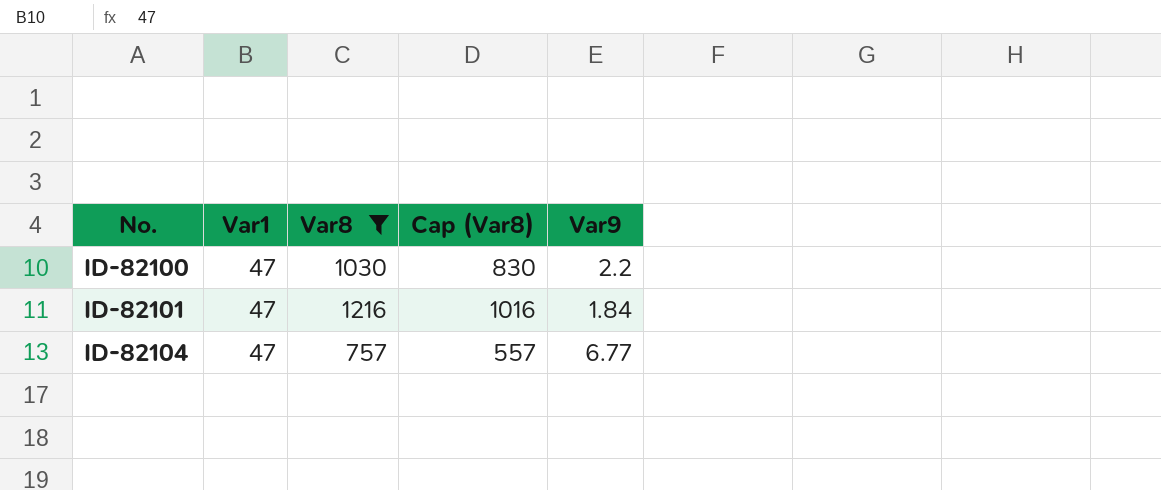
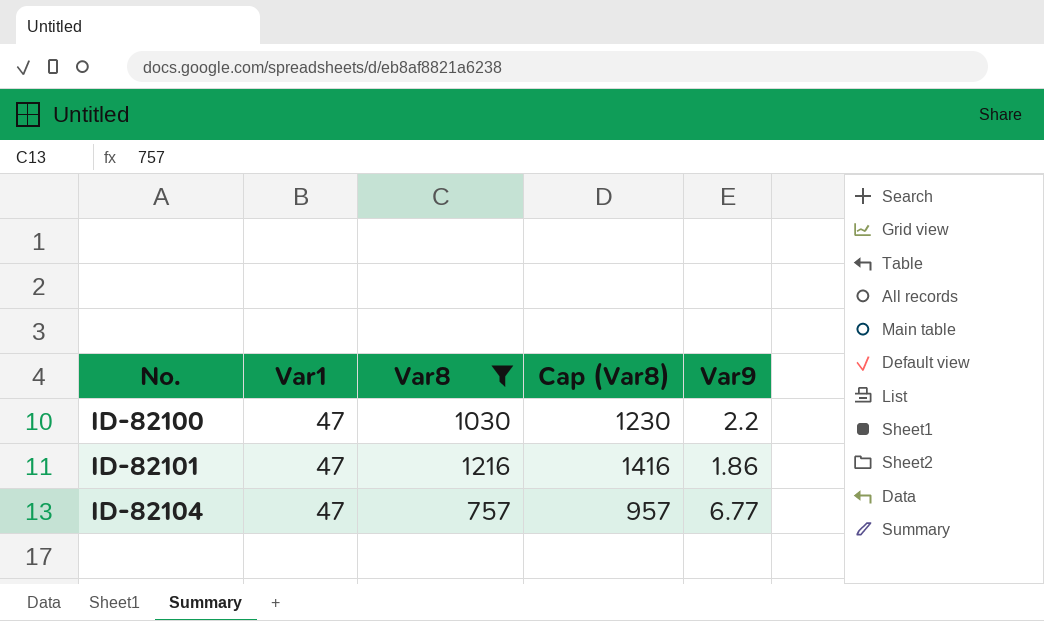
column Cap (Var8) | formula: [Var8] - 200 -> [Var8] + 200
ID-82101 | Var9: 1.84 -> 1.86

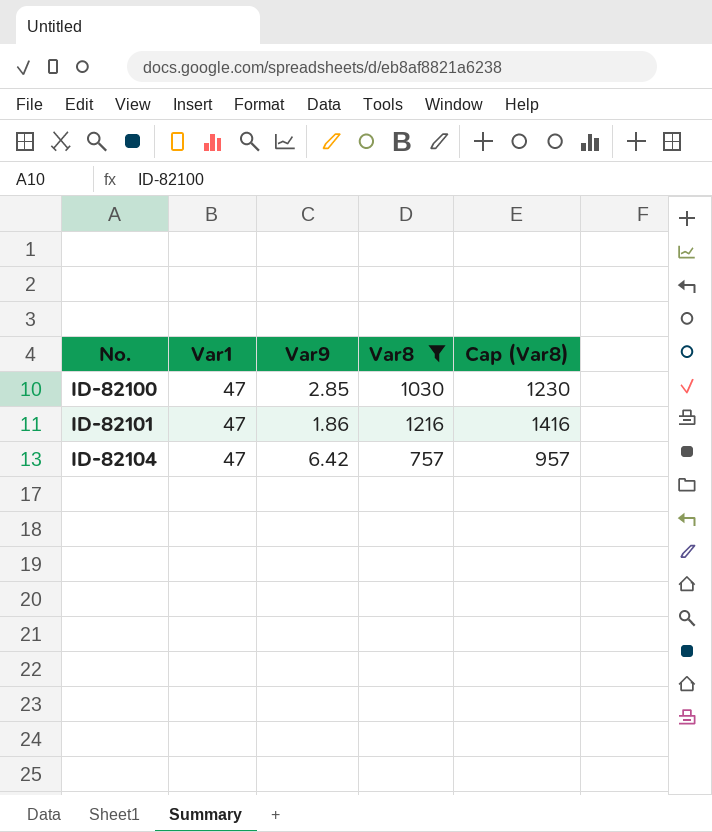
column Var9 | position: 5 -> 3
ID-82100 | Var9: 2.2 -> 2.85
ID-82104 | Var9: 6.77 -> 6.42

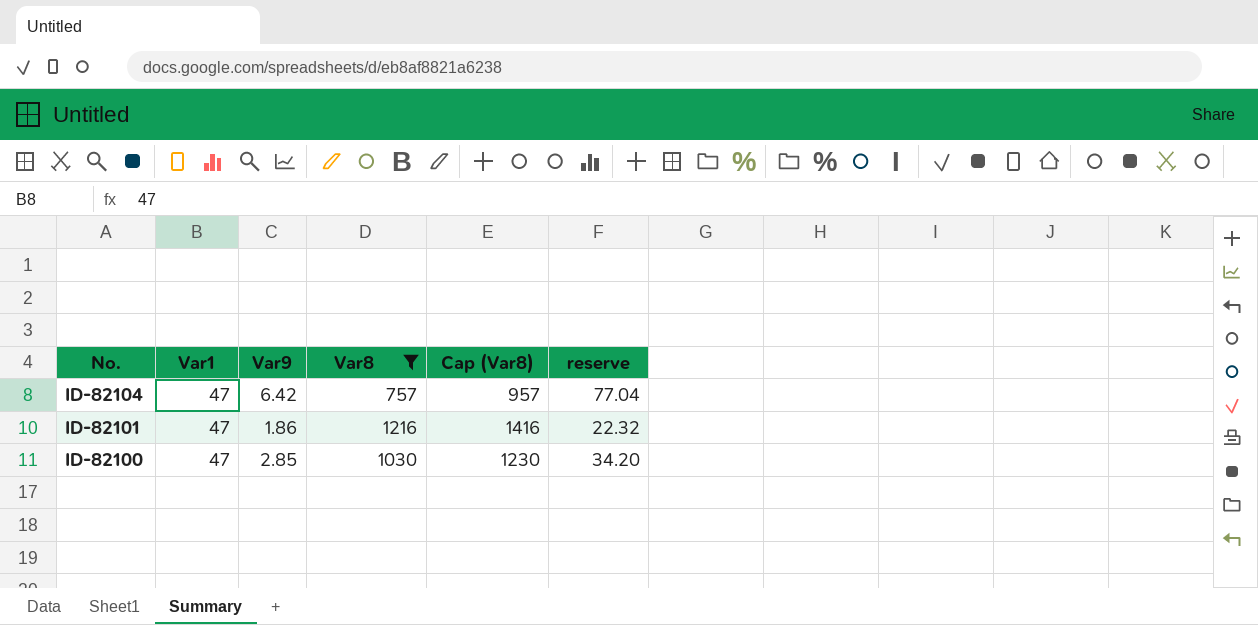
row order: No. ascending -> No. descending
column reserve | formula: none -> [Var9] * 12

